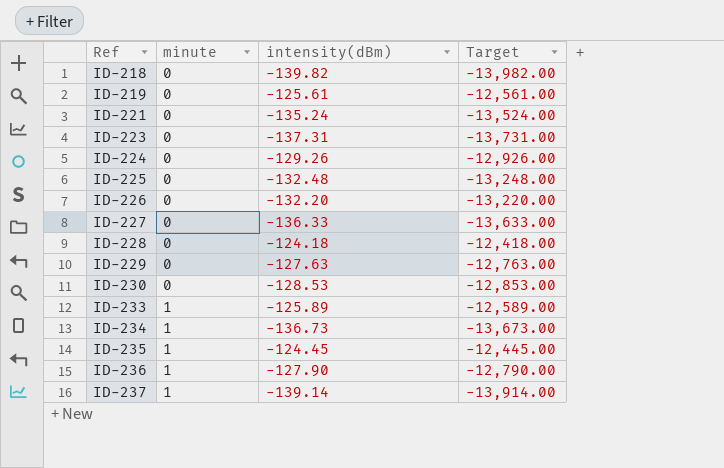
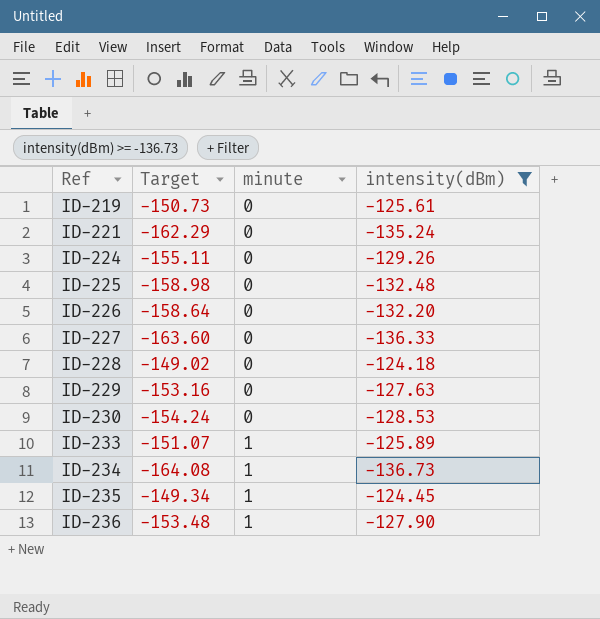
filter: none -> intensity(dBm) >= -136.73
column Target | formula: [intensity(dBm)] * 100 -> [intensity(dBm)] * 1.2
column Target | position: 4 -> 2

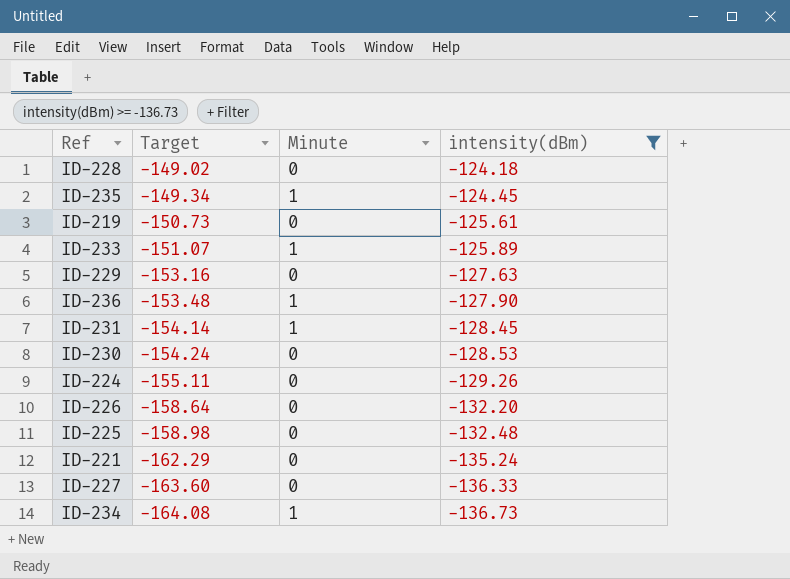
row order: Ref ascending -> Target descending
column name: minute -> Minute
row ID-231: none -> -154.14 | 1 | -128.45

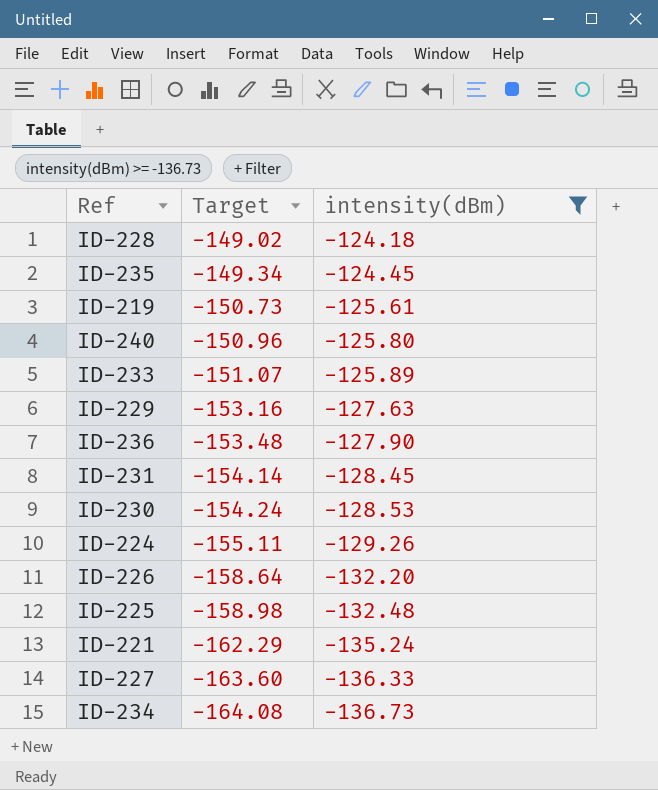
column Minute | position: 3 -> none
row ID-240: none -> -150.96 | -125.80

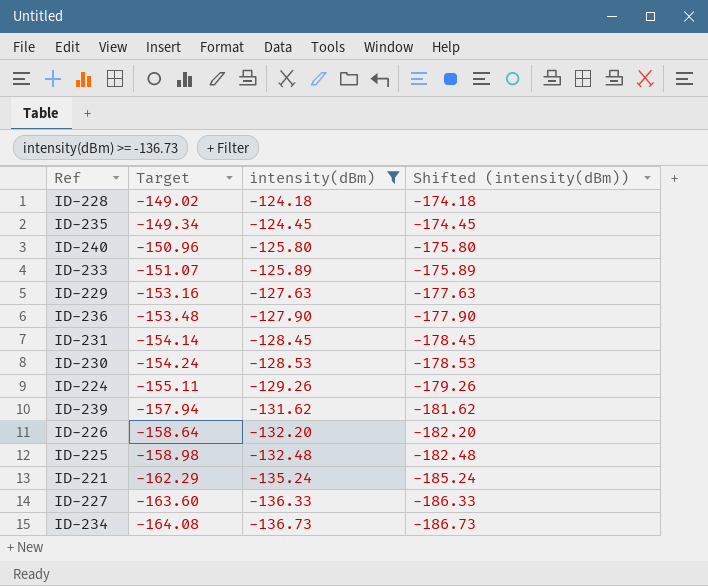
column Shifted (intensity(dBm)) | formula: none -> [intensity(dBm)] - 50
row ID-219: -150.73 | -125.61 -> none
row ID-239: none -> -157.94 | -131.62 | -181.62

